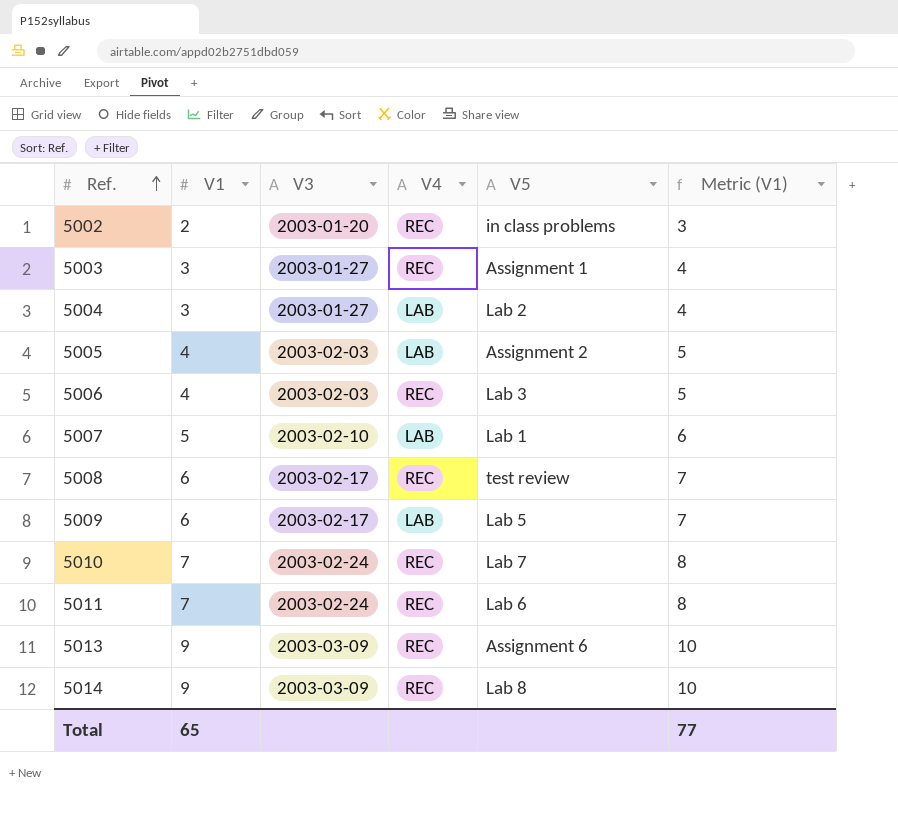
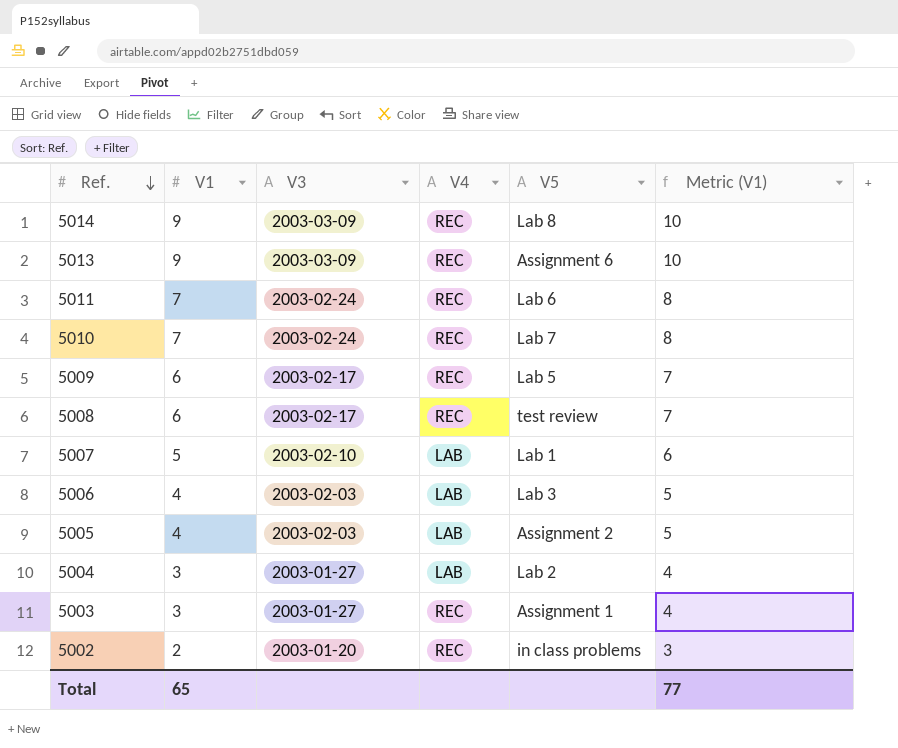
row order: Ref. ascending -> Ref. descending
5009 | V4: LAB -> REC
5006 | V4: REC -> LAB

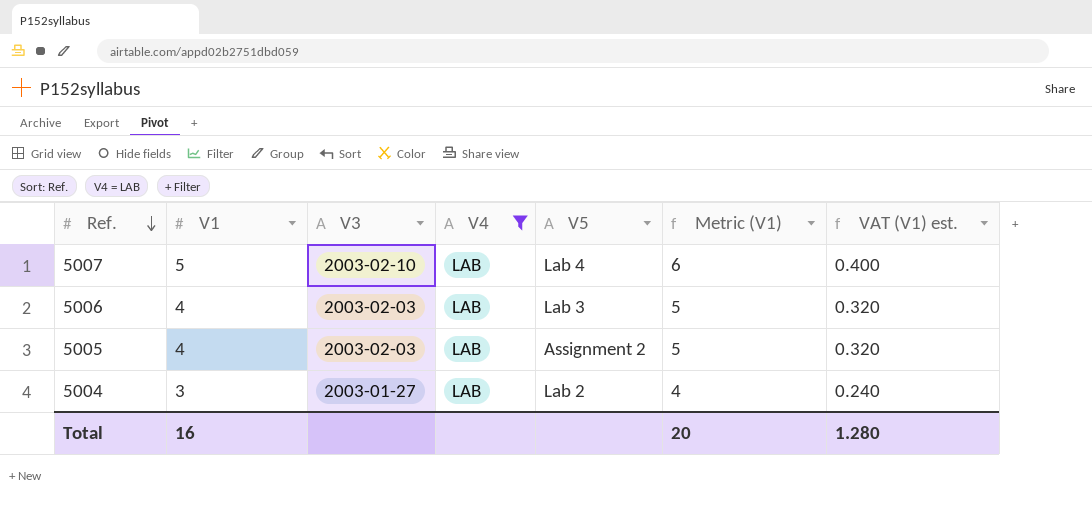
filter: none -> V4 = LAB
column VAT (V1) est. | formula: none -> [V1] * 0.08
5007 | V5: Lab 1 -> Lab 4
Total | V1: 65 -> 16
Total | Metric (V1): 77 -> 20

